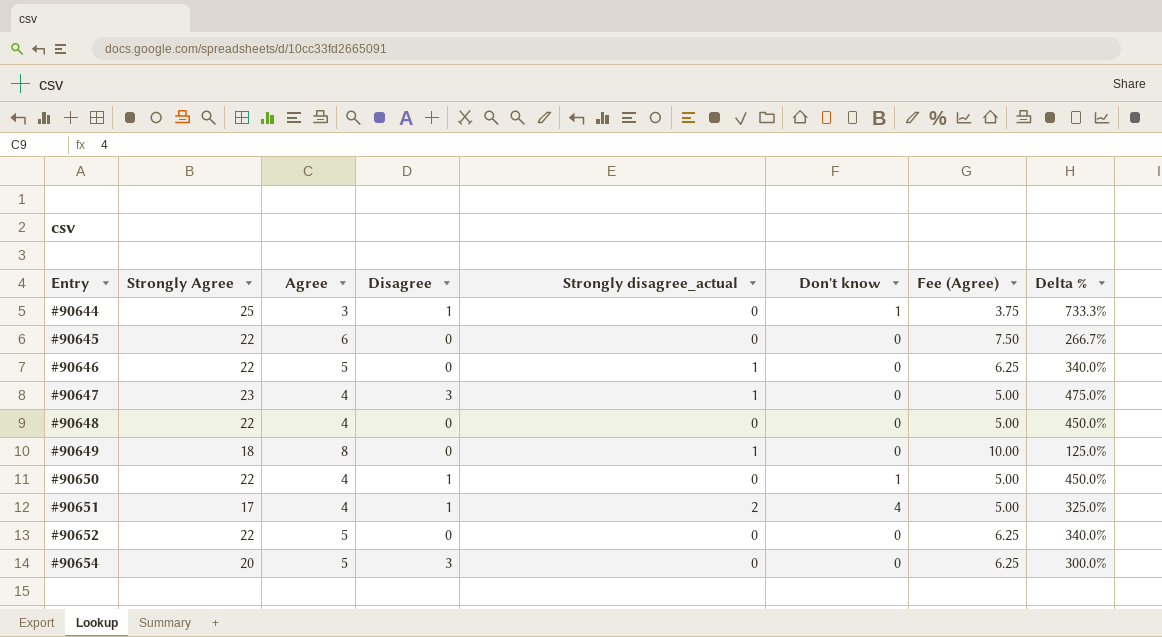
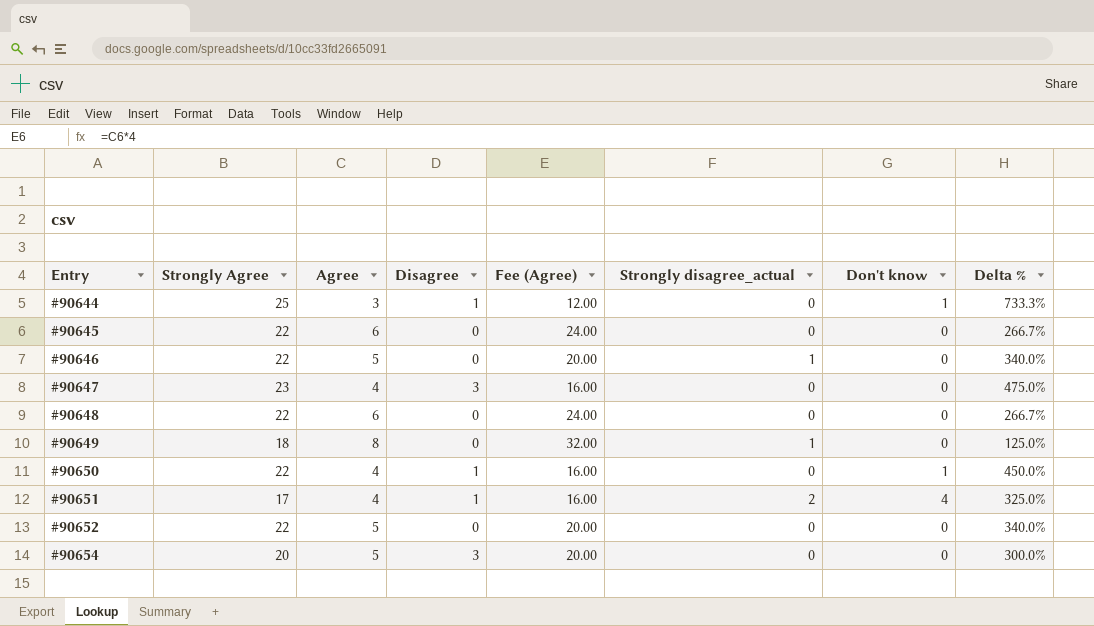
column Fee (Agree) | formula: [Agree] * 1.25 -> [Agree] * 4
column Fee (Agree) | position: 7 -> 5
#90647 | Strongly disagree_actual: 1 -> 0
#90648 | Agree: 4 -> 6
#90648 | Delta %: 450.0% -> 266.7%

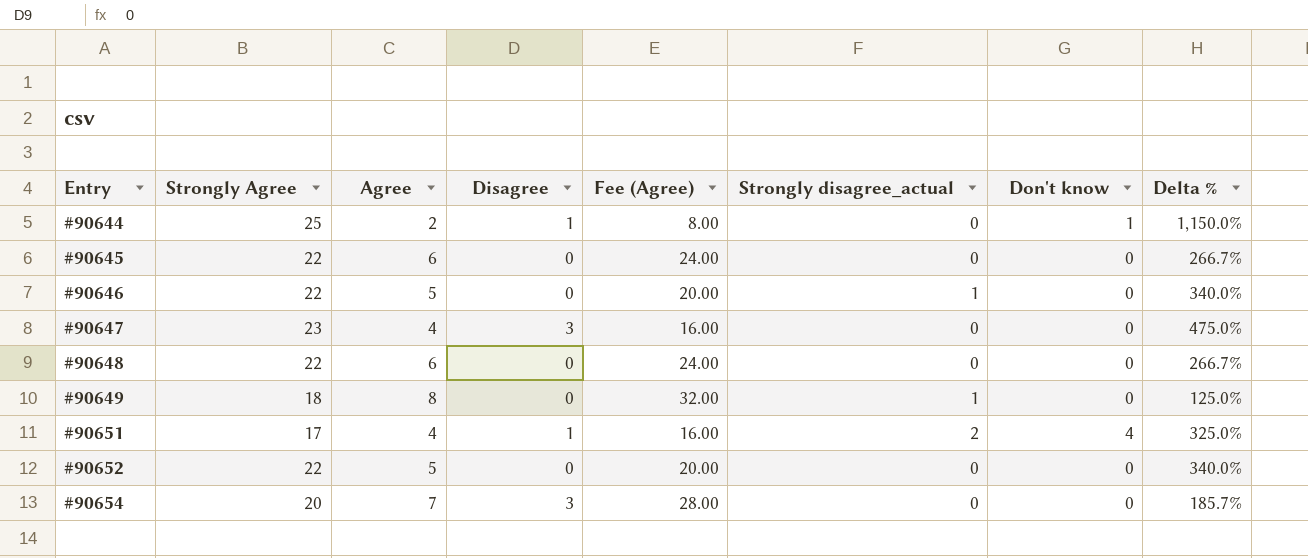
row #90650: 22 | 4 | 1 | 16.00 | 0 | 1 | 450.0% -> none
#90644 | Agree: 3 -> 2
#90644 | Fee (Agree): 12.00 -> 8.00
#90644 | Delta %: 733.3% -> 1,150.0%
#90654 | Agree: 5 -> 7
#90654 | Fee (Agree): 20.00 -> 28.00
#90654 | Delta %: 300.0% -> 185.7%

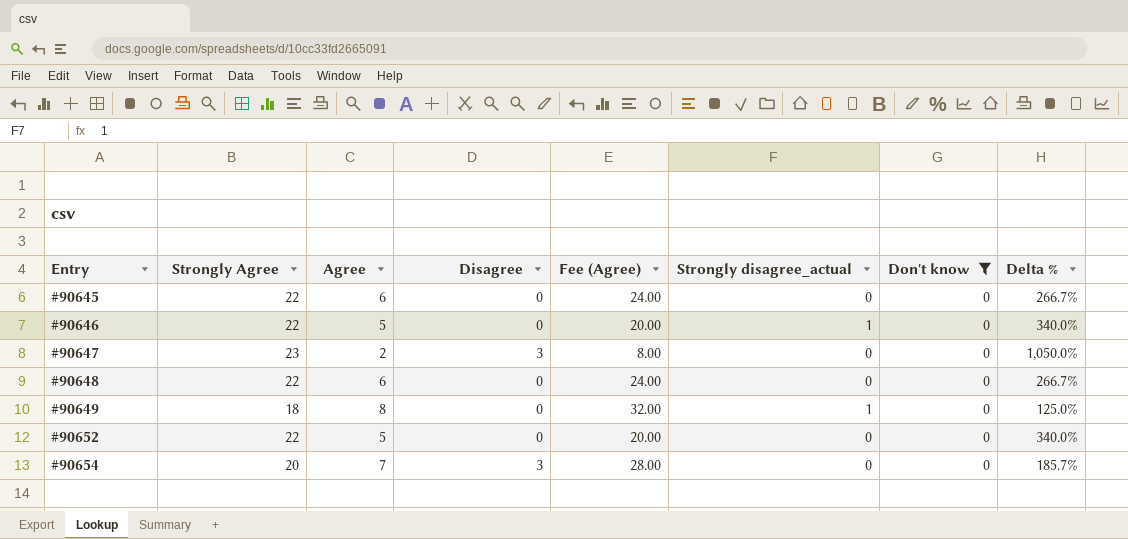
filter: none -> Don't know = 0
#90647 | Agree: 4 -> 2
#90647 | Fee (Agree): 16.00 -> 8.00
#90647 | Delta %: 475.0% -> 1,050.0%

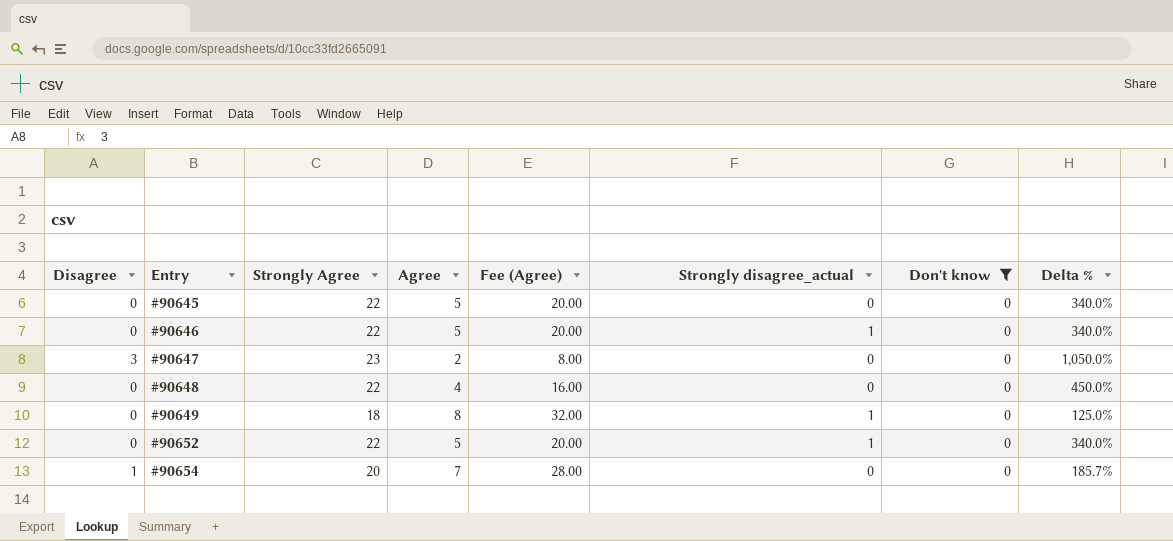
column Disagree | position: 4 -> 1
#90645 | Agree: 6 -> 5
#90645 | Fee (Agree): 24.00 -> 20.00
#90645 | Delta %: 266.7% -> 340.0%
#90648 | Agree: 6 -> 4
#90648 | Fee (Agree): 24.00 -> 16.00
#90648 | Delta %: 266.7% -> 450.0%
#90652 | Strongly disagree_actual: 0 -> 1
#90654 | Disagree: 3 -> 1

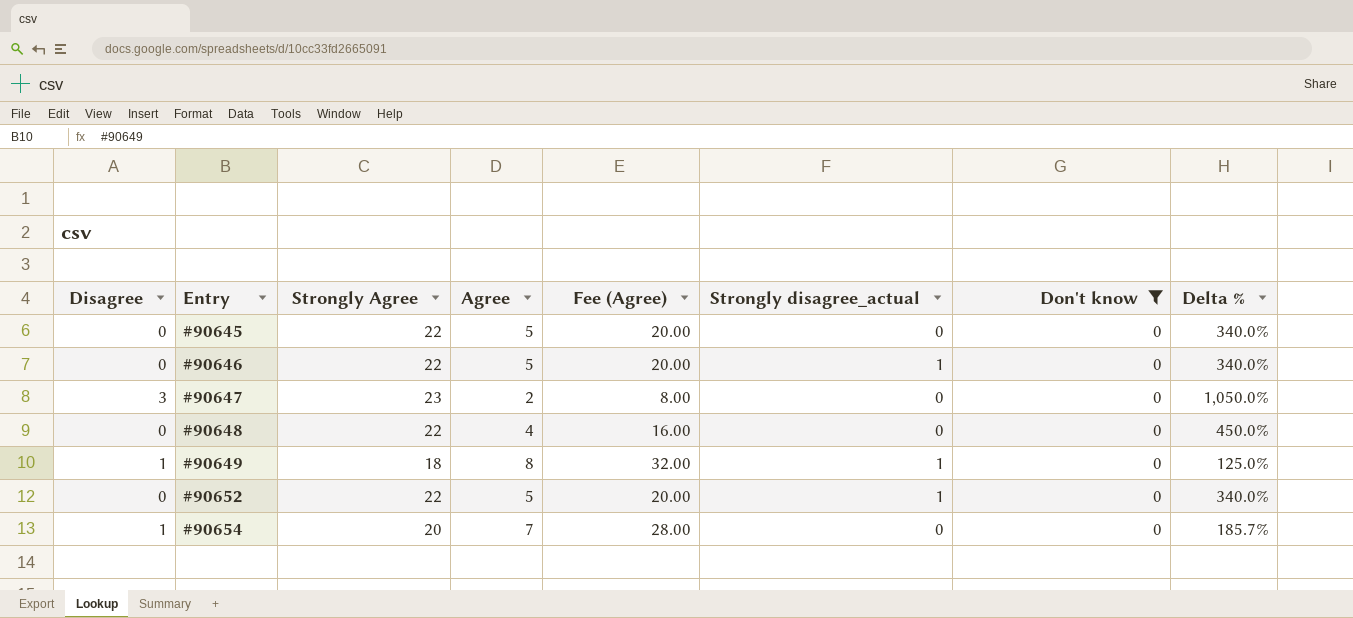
#90649 | Disagree: 0 -> 1

